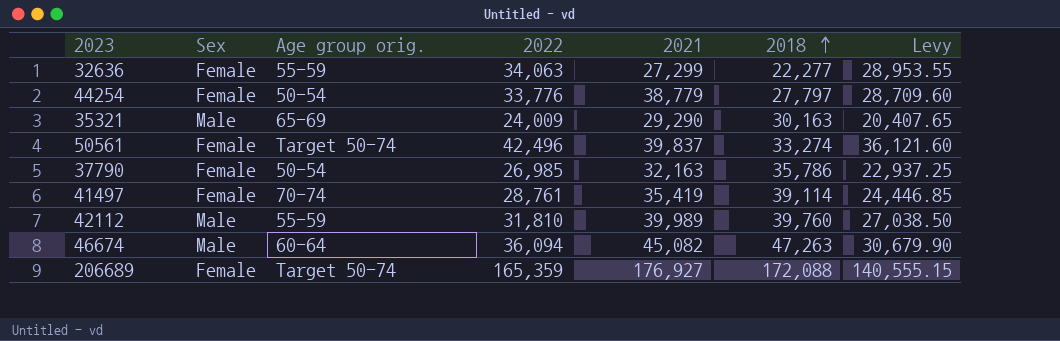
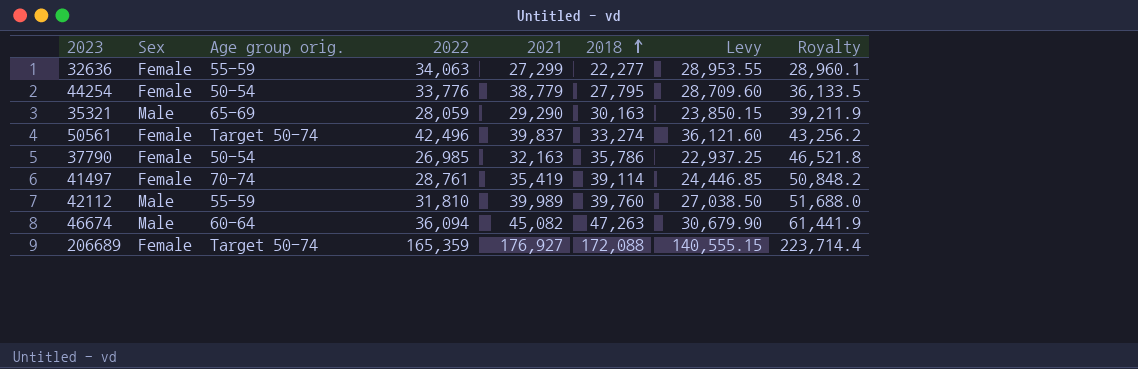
column Royalty | formula: none -> [2018] * 1.3
44254 | 2018: 27,797 -> 27,795
35321 | 2022: 24,009 -> 28,059
35321 | Levy: 20,407.65 -> 23,850.15

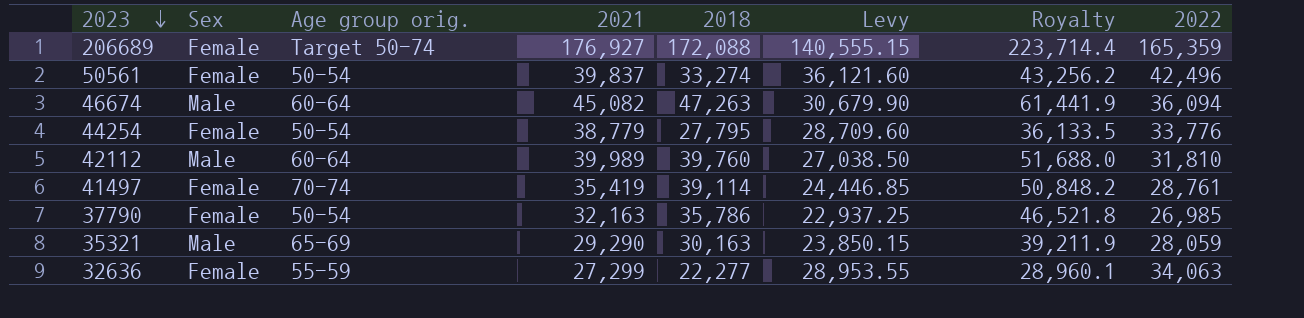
row order: 2018 ascending -> 2023 descending
column 2022 | position: 4 -> 8
50561 | Age group orig.: Target 50-74 -> 50-54
42112 | Age group orig.: 55-59 -> 60-64

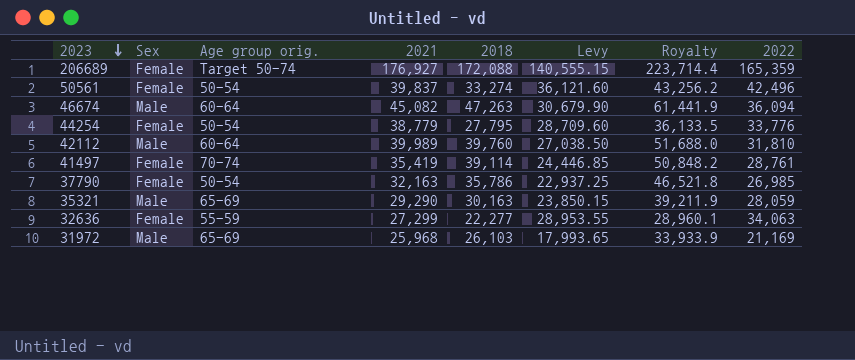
row 31972: none -> Male | 65-69 | 25,968 | 26,103 | 17,993.65 | 33,933.9 | 21,169

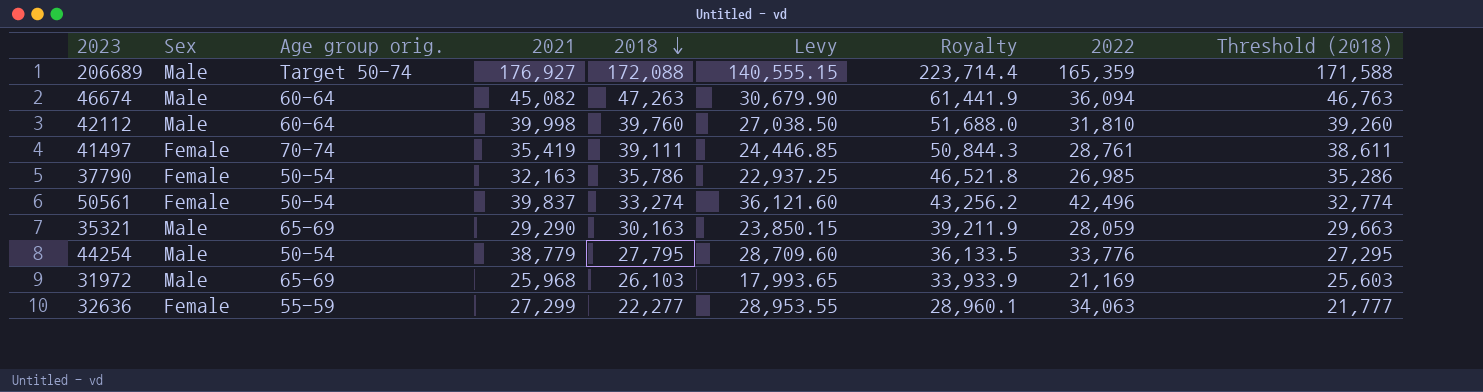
row order: 2023 descending -> 2018 descending
column Threshold (2018) | formula: none -> [2018] - 500
206689 | Sex: Female -> Male
42112 | 2021: 39,989 -> 39,998
41497 | 2018: 39,114 -> 39,111
41497 | Royalty: 50,848.2 -> 50,844.3
44254 | Sex: Female -> Male

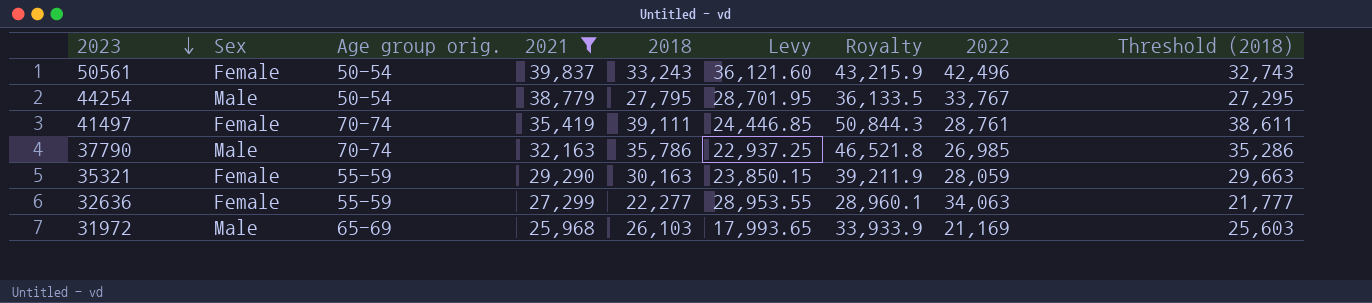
filter: none -> 2021 <= 39,837
row order: 2018 descending -> 2023 descending
50561 | 2018: 33,274 -> 33,243
50561 | Royalty: 43,256.2 -> 43,215.9
50561 | Threshold (2018): 32,774 -> 32,743
44254 | Levy: 28,709.60 -> 28,701.95
44254 | 2022: 33,776 -> 33,767
37790 | Sex: Female -> Male
37790 | Age group orig.: 50-54 -> 70-74
35321 | Sex: Male -> Female
35321 | Age group orig.: 65-69 -> 55-59

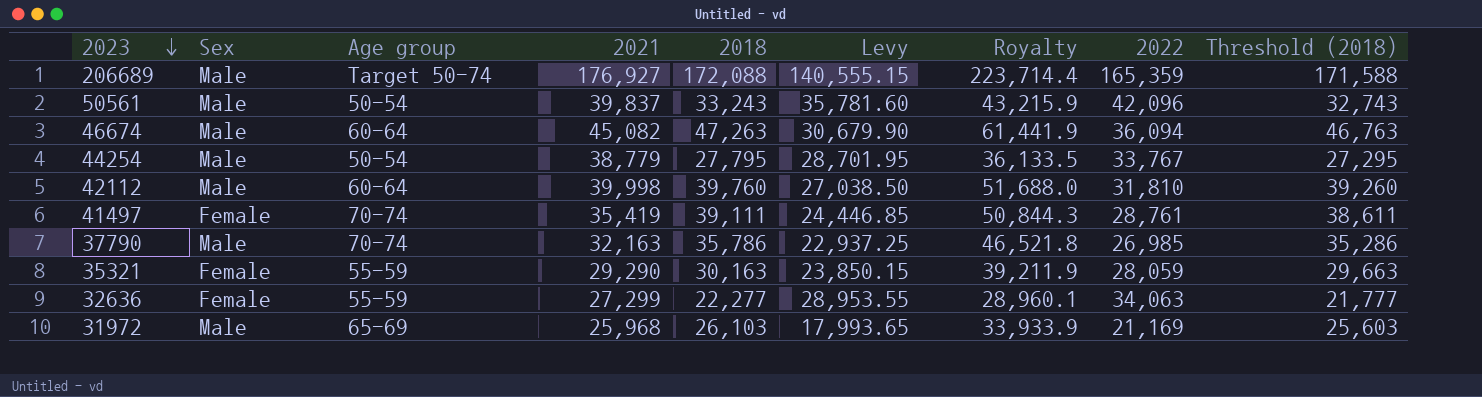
filter: 2021 <= 39,837 -> none
column name: Age group orig. -> Age group
50561 | Sex: Female -> Male
50561 | Levy: 36,121.60 -> 35,781.60
50561 | 2022: 42,496 -> 42,096

